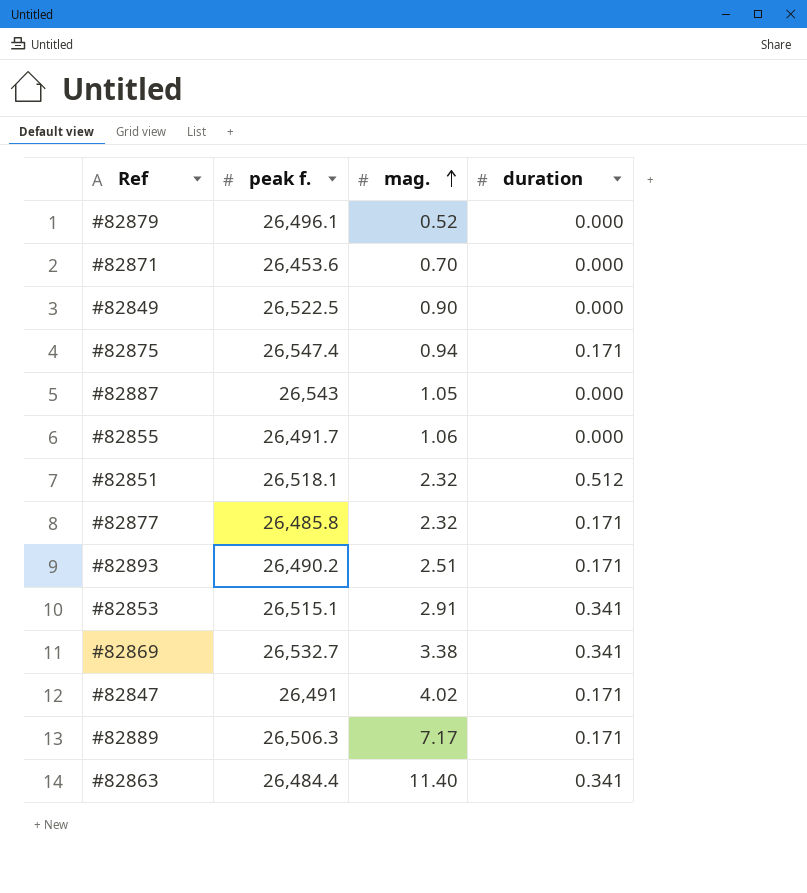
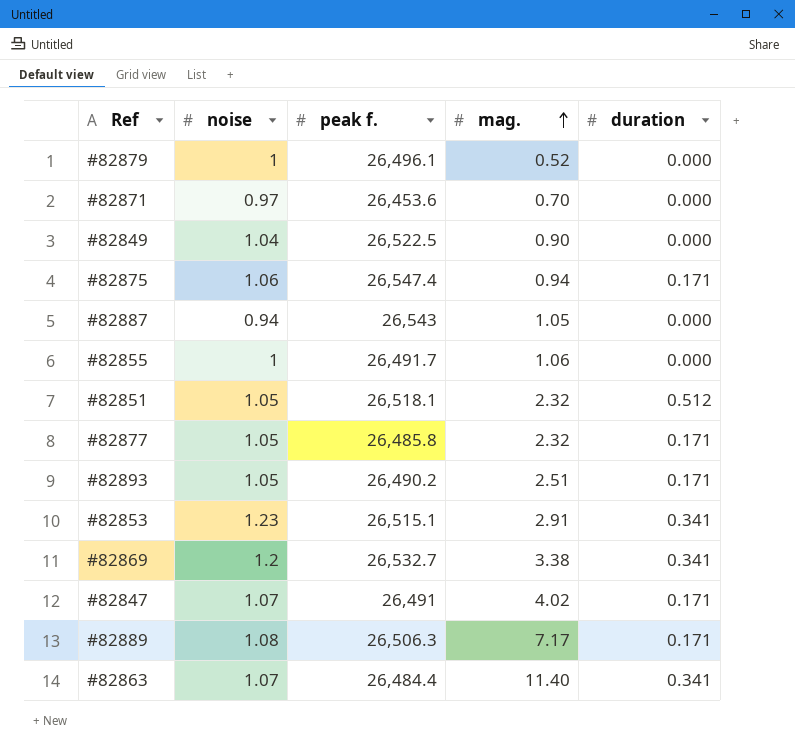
column noise | position: none -> 2

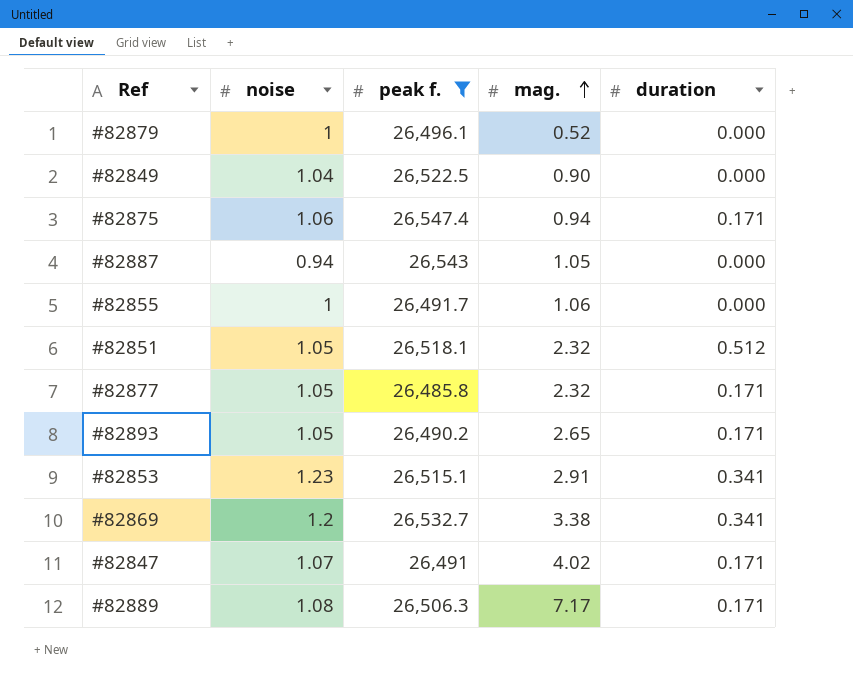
filter: none -> peak f. >= 26,485.8
#82893 | mag.: 2.51 -> 2.65

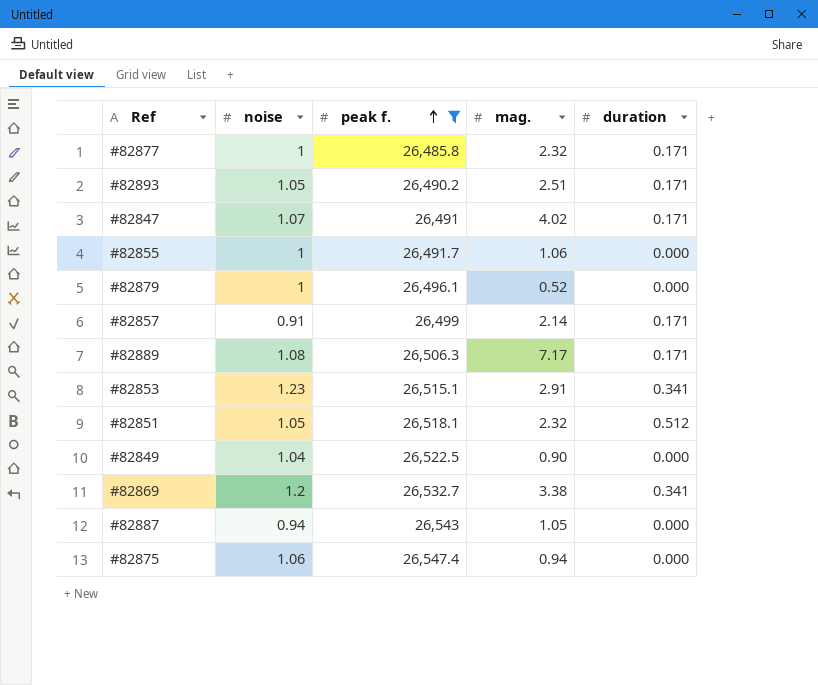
row order: mag. ascending -> peak f. ascending
#82877 | noise: 1.05 -> 1
#82893 | mag.: 2.65 -> 2.51
row #82857: none -> 0.91 | 26,499 | 2.14 | 0.171
#82875 | duration: 0.171 -> 0.000

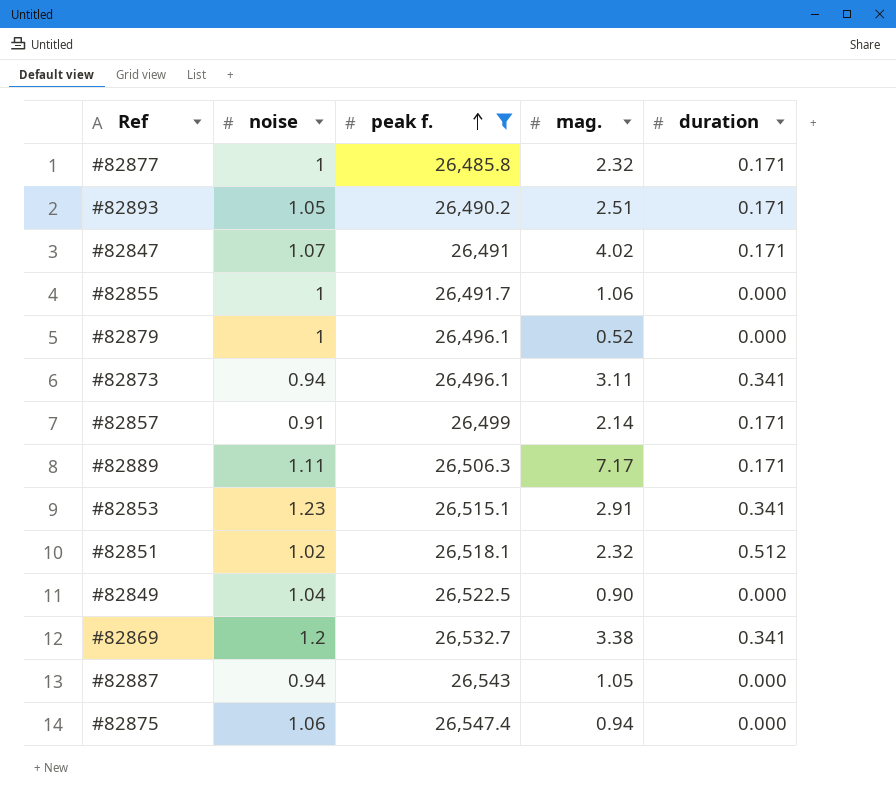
row #82873: none -> 0.94 | 26,496.1 | 3.11 | 0.341
#82889 | noise: 1.08 -> 1.11
#82851 | noise: 1.05 -> 1.02

